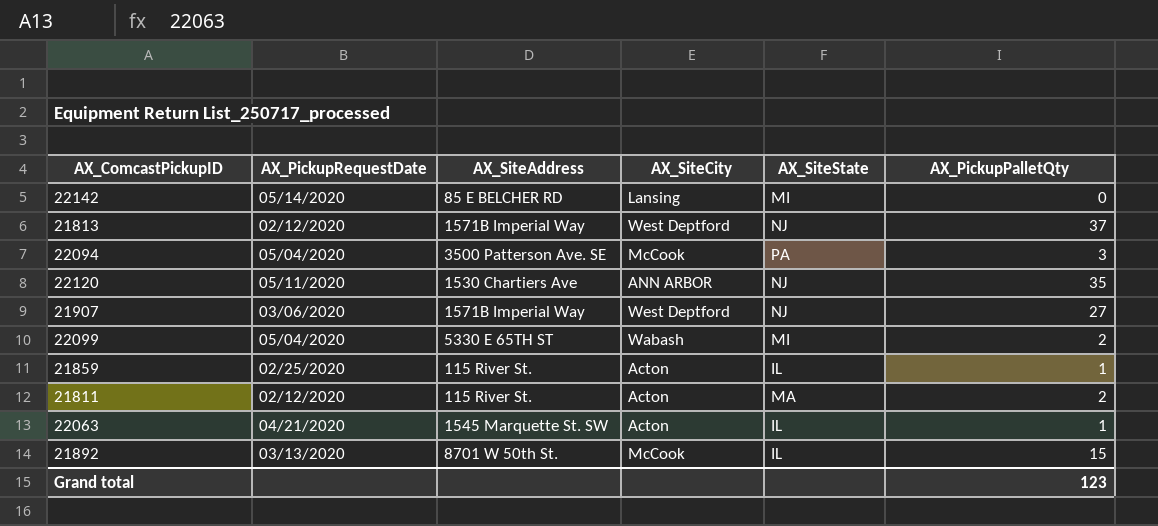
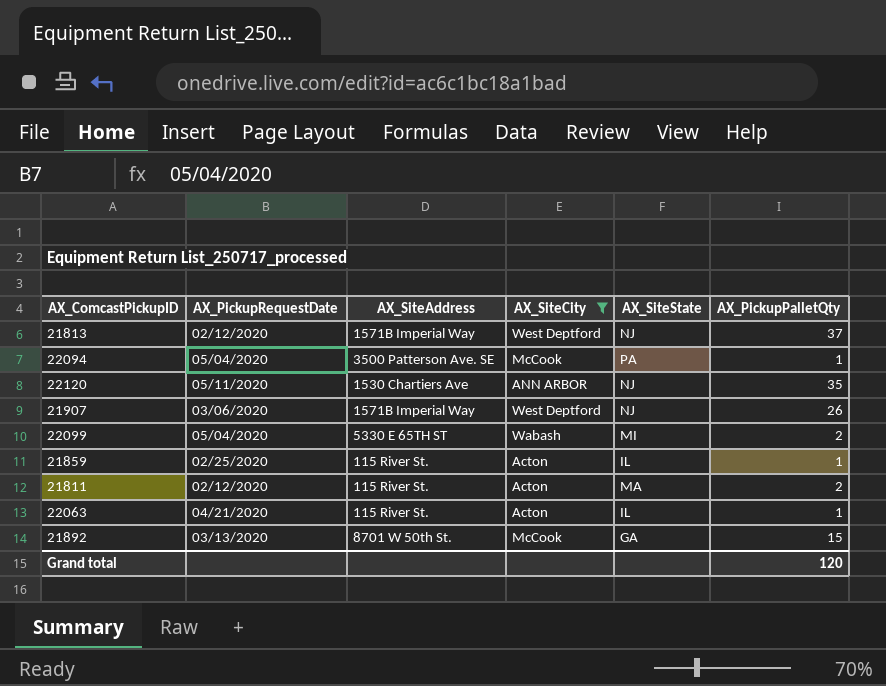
filter: none -> AX_SiteCity != Lansing
22094 | AX_PickupPalletQty: 3 -> 1
21907 | AX_PickupPalletQty: 27 -> 26
22063 | AX_SiteAddress: 1545 Marquette St. SW -> 115 River St.
21892 | AX_SiteState: IL -> GA
Grand total | AX_PickupPalletQty: 123 -> 120

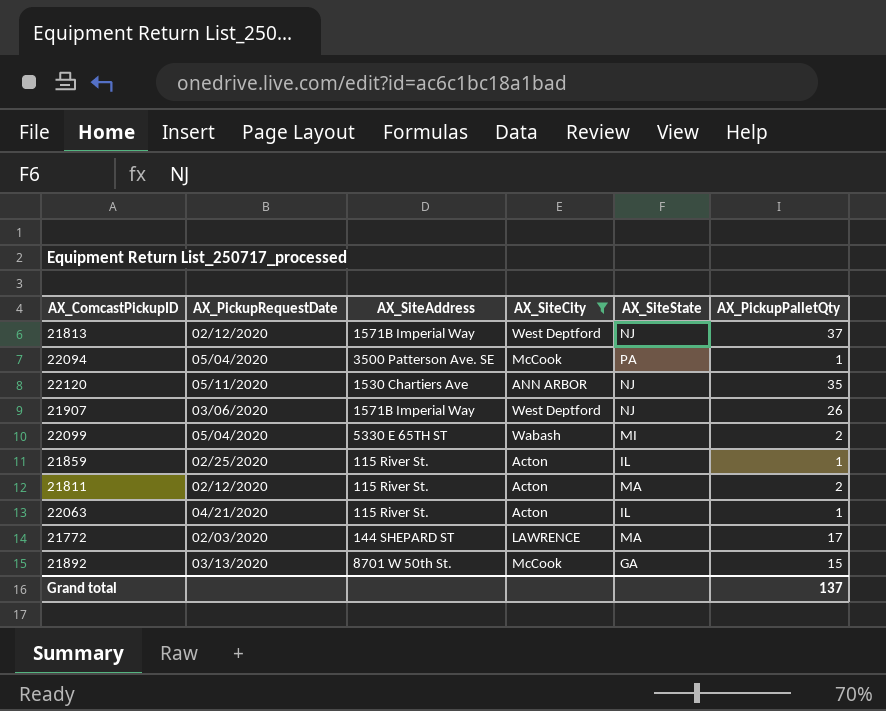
row 21772: none -> 02/03/2020 | 144 SHEPARD ST | LAWRENCE | MA | 17
Grand total | AX_PickupPalletQty: 120 -> 137

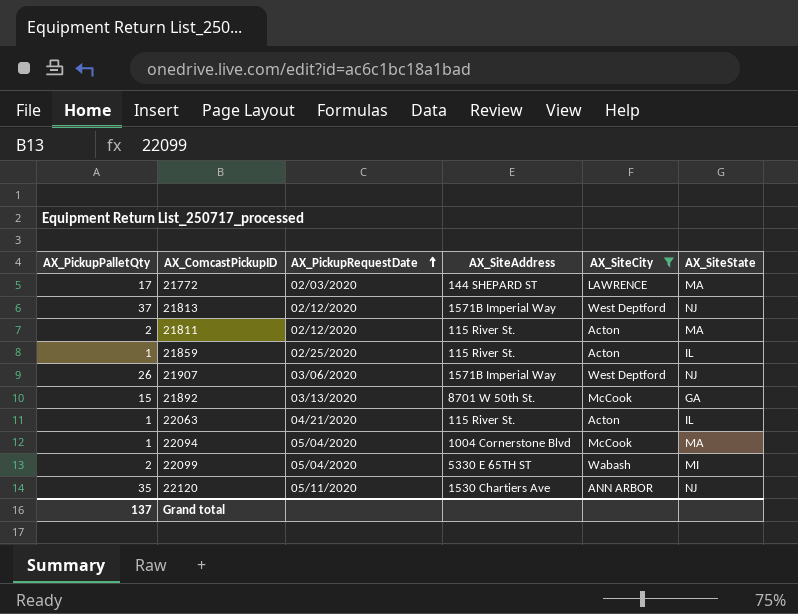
row order: none -> AX_PickupRequestDate ascending
column AX_PickupPalletQty | position: 6 -> 1
22094 | AX_SiteAddress: 3500 Patterson Ave. SE -> 1004 Cornerstone Blvd
22094 | AX_SiteState: PA -> MA

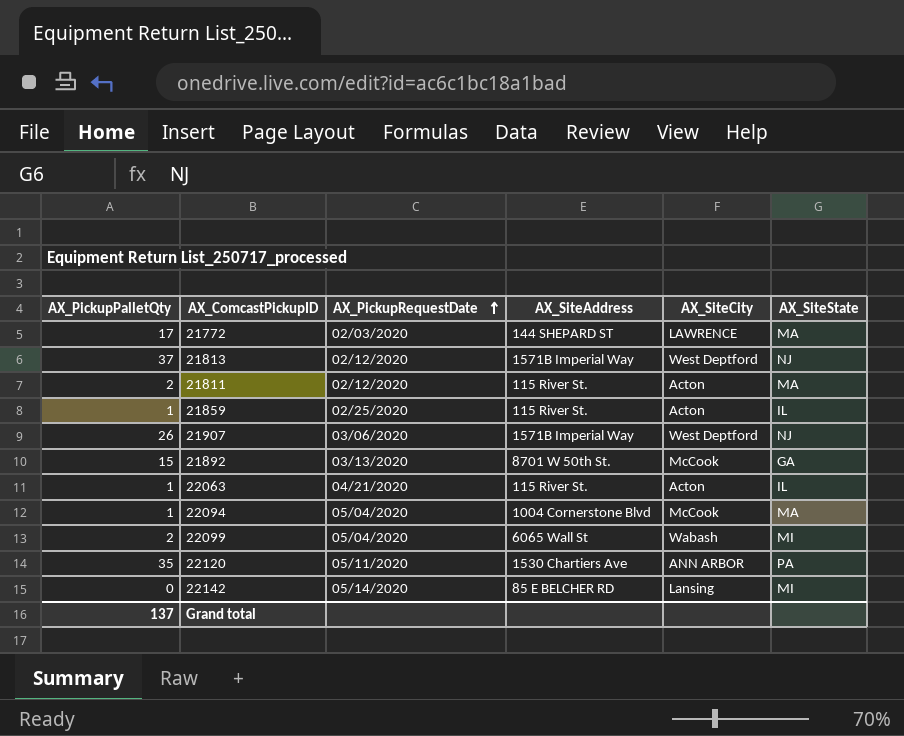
filter: AX_SiteCity != Lansing -> none
22099 | AX_SiteAddress: 5330 E 65TH ST -> 6065 Wall St
22120 | AX_SiteState: NJ -> PA

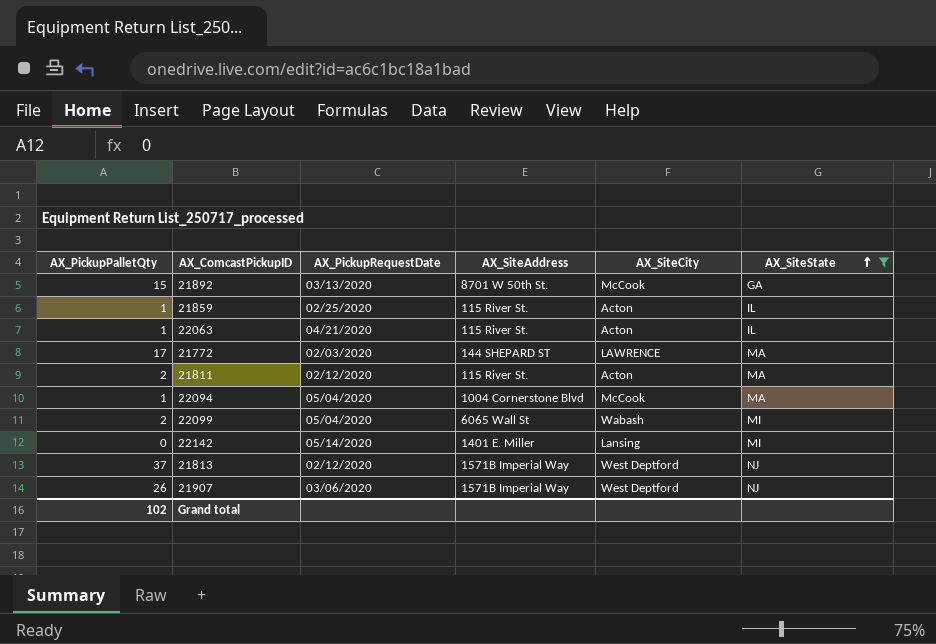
filter: none -> AX_SiteState != PA
row order: AX_PickupRequestDate ascending -> AX_SiteState ascending
22142 | AX_SiteAddress: 85 E BELCHER RD -> 1401 E. Miller
Grand total | AX_PickupPalletQty: 137 -> 102

